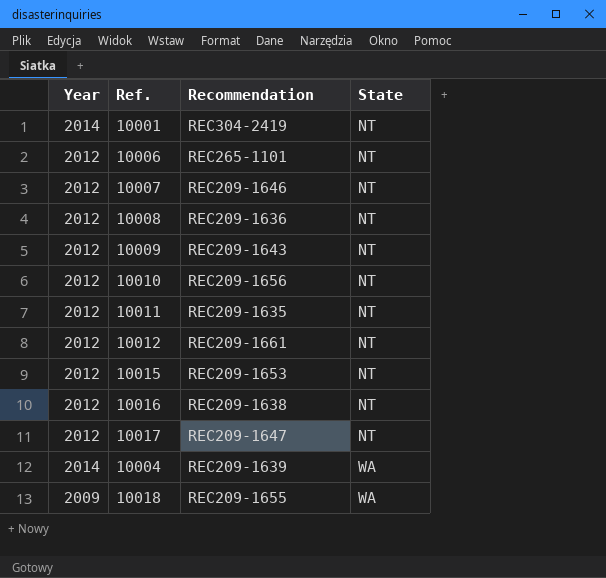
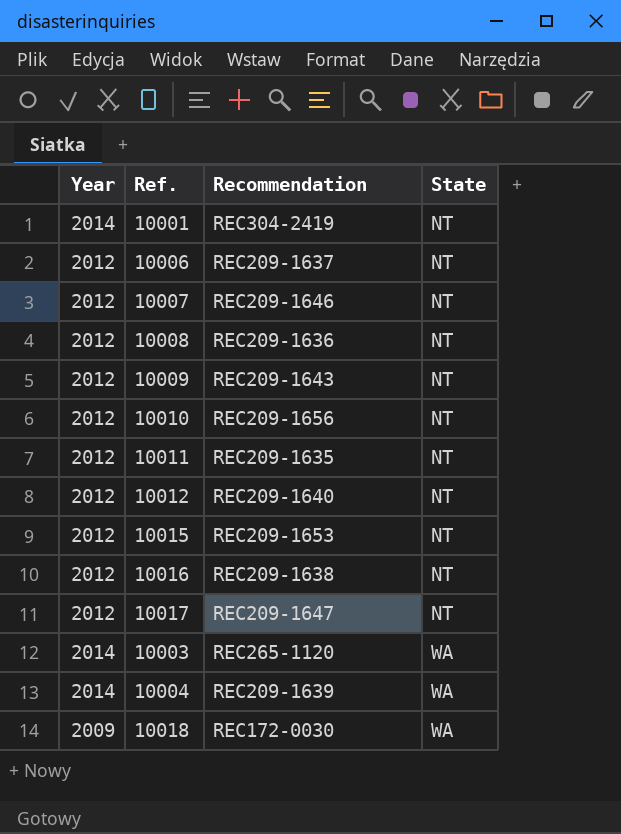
10006 | Recommendation: REC265-1101 -> REC209-1637
10012 | Recommendation: REC209-1661 -> REC209-1640
row 10003: none -> 2014 | REC265-1120 | WA
10018 | Recommendation: REC209-1655 -> REC172-0030

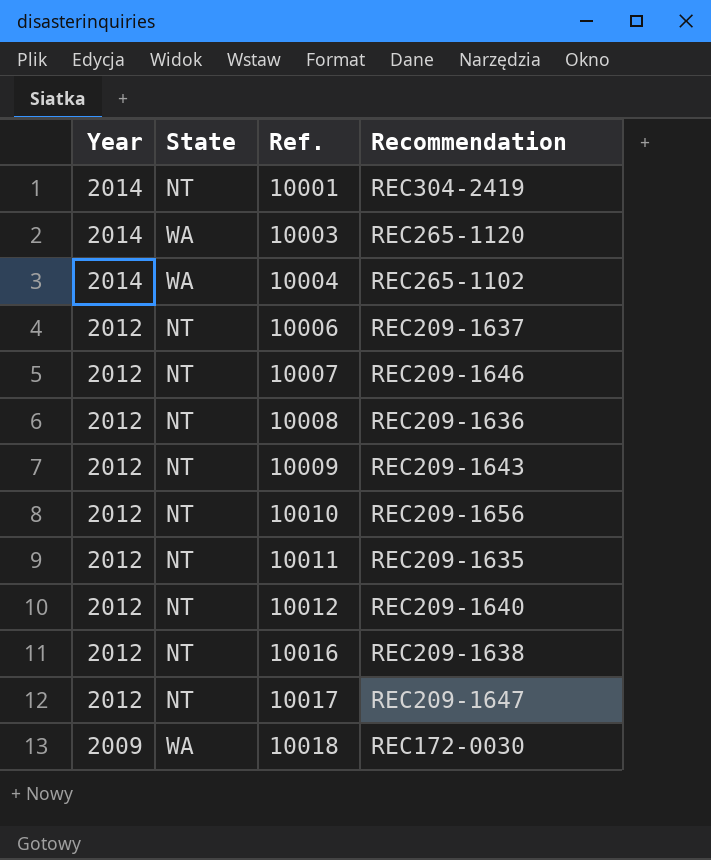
row order: State ascending -> Year descending
column State | position: 4 -> 2
row 10015: 2012 | REC209-1653 | NT -> none
10004 | Recommendation: REC209-1639 -> REC265-1102

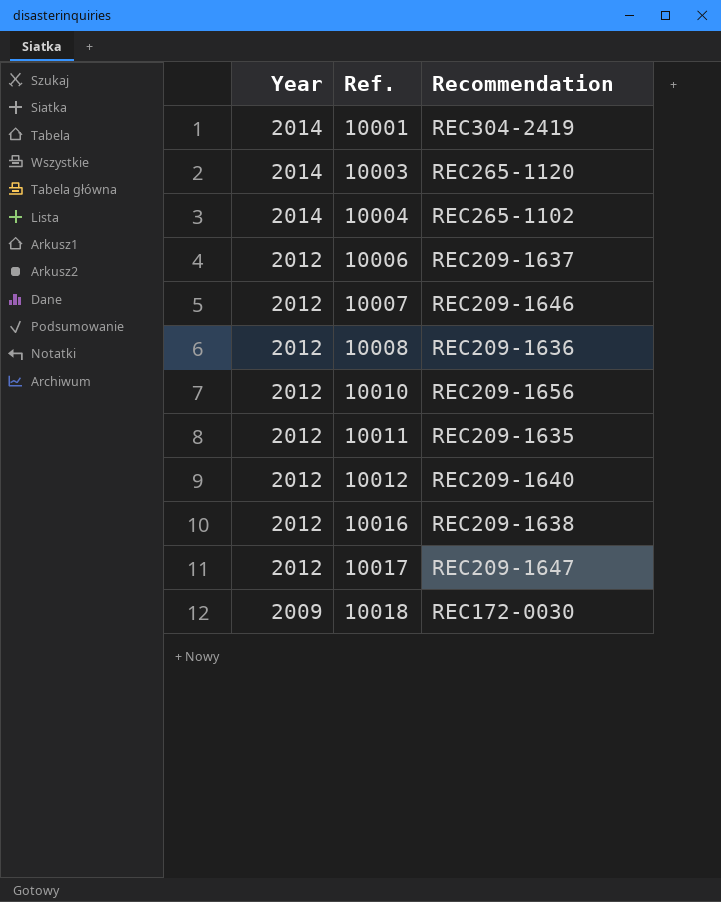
column State | position: 2 -> none
row 10009: 2012 | NT | REC209-1643 -> none

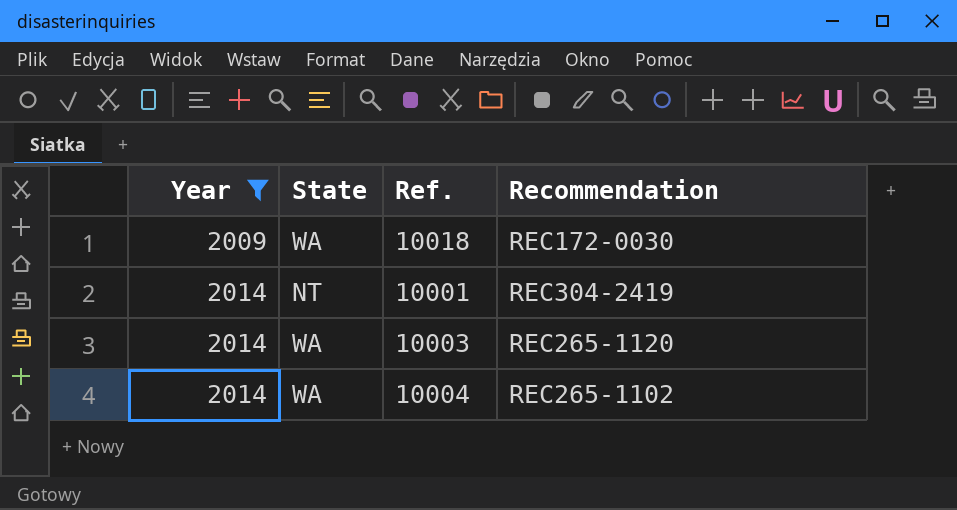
filter: none -> Year != 2012
row order: Year descending -> Year ascending
column State | position: none -> 2

